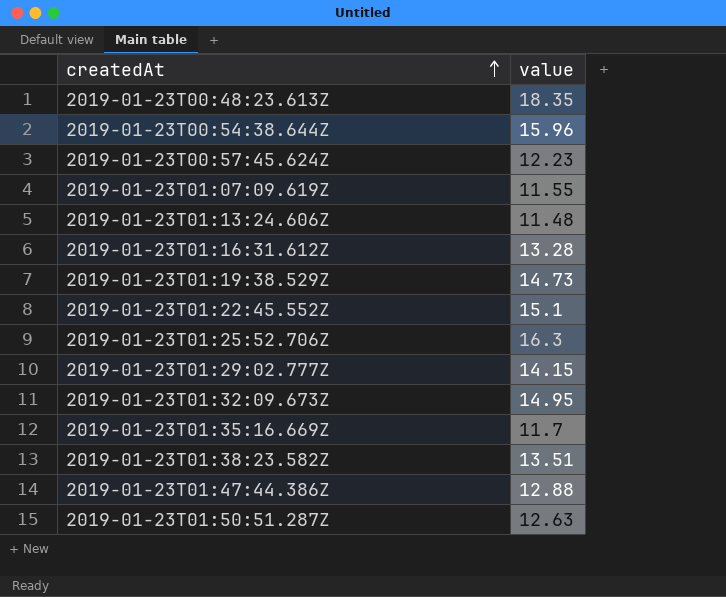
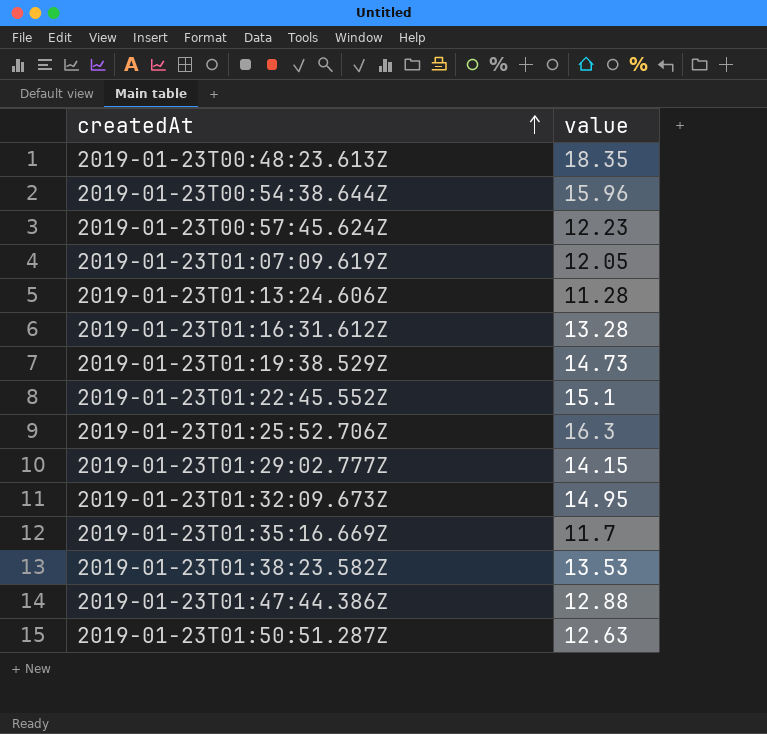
2019-01-23T01:07:09.619Z | value: 11.55 -> 12.05
2019-01-23T01:13:24.606Z | value: 11.48 -> 11.28
2019-01-23T01:38:23.582Z | value: 13.51 -> 13.53

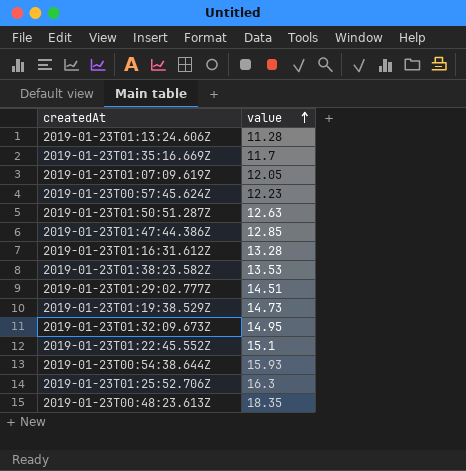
row order: createdAt ascending -> value ascending
2019-01-23T01:47:44.386Z | value: 12.88 -> 12.85
2019-01-23T01:29:02.777Z | value: 14.15 -> 14.51
2019-01-23T00:54:38.644Z | value: 15.96 -> 15.93

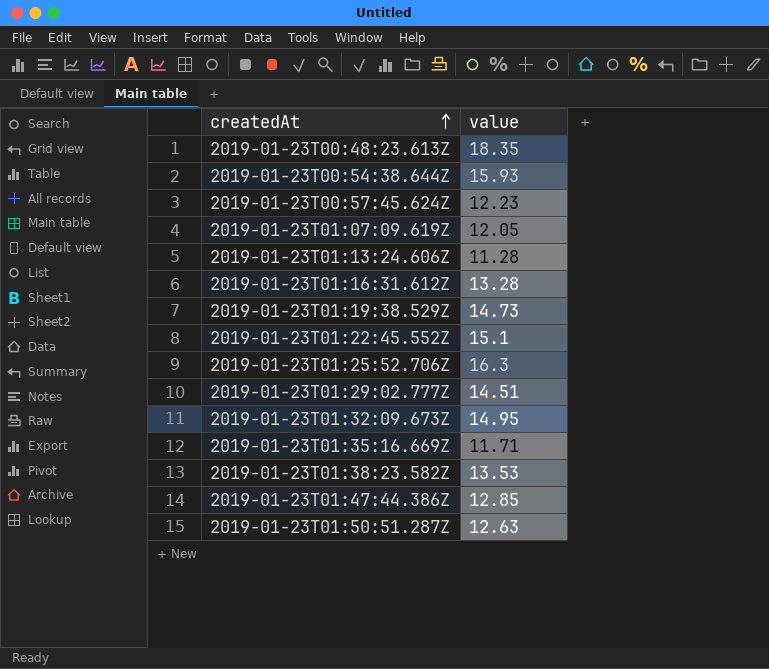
row order: value ascending -> createdAt ascending
2019-01-23T01:35:16.669Z | value: 11.7 -> 11.71

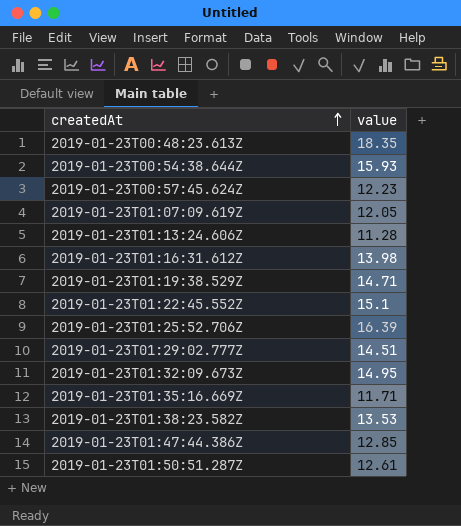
2019-01-23T01:16:31.612Z | value: 13.28 -> 13.98
2019-01-23T01:19:38.529Z | value: 14.73 -> 14.71
2019-01-23T01:25:52.706Z | value: 16.3 -> 16.39
2019-01-23T01:50:51.287Z | value: 12.63 -> 12.61

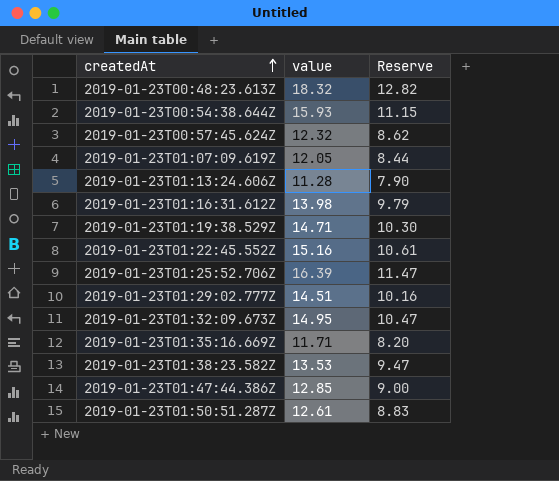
column Reserve | formula: none -> [value] * 0.7
2019-01-23T00:48:23.613Z | value: 18.35 -> 18.32
2019-01-23T00:57:45.624Z | value: 12.23 -> 12.32
2019-01-23T01:22:45.552Z | value: 15.1 -> 15.16

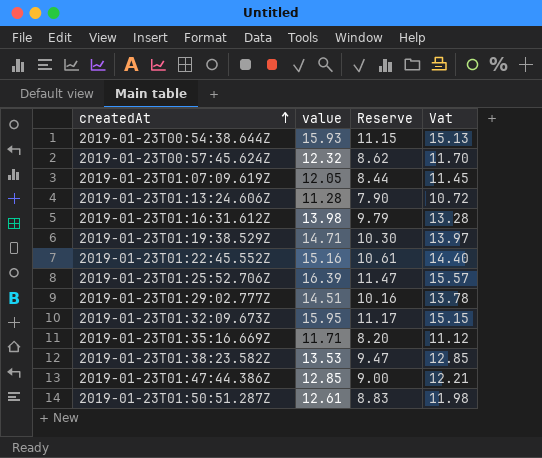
column Vat | formula: none -> [value] * 0.95
row 2019-01-23T00:48:23.613Z: 18.32 | 12.82 -> none
2019-01-23T01:32:09.673Z | value: 14.95 -> 15.95
2019-01-23T01:32:09.673Z | Reserve: 10.47 -> 11.17

